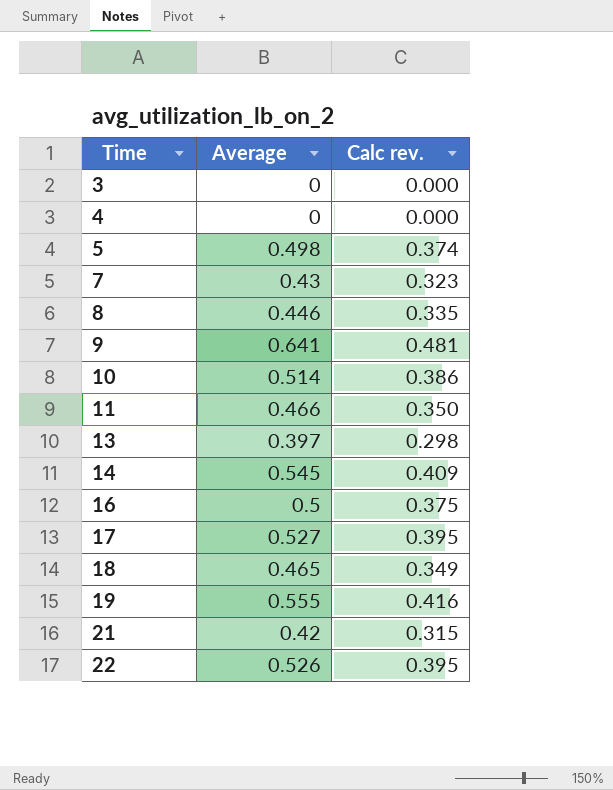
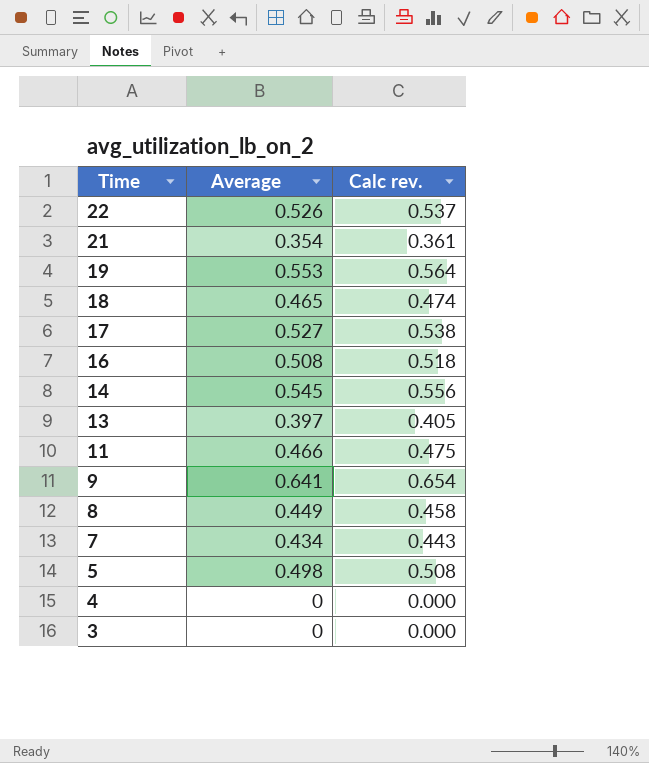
row order: Time ascending -> Time descending
column Calc rev. | formula: [Average] * 0.75 -> [Average] * 1.02
row 10: 0.514 | 0.386 -> none
21 | Average: 0.42 -> 0.354
19 | Average: 0.555 -> 0.553
16 | Average: 0.5 -> 0.508
8 | Average: 0.446 -> 0.449
7 | Average: 0.43 -> 0.434

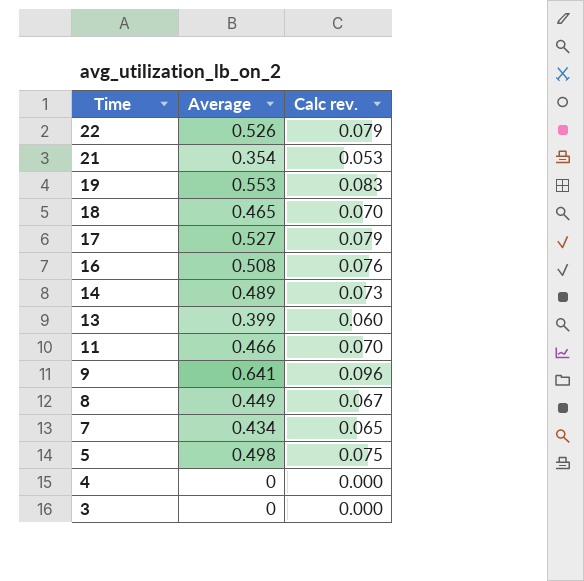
column Calc rev. | formula: [Average] * 1.02 -> [Average] * 0.15
14 | Average: 0.545 -> 0.489
13 | Average: 0.397 -> 0.399

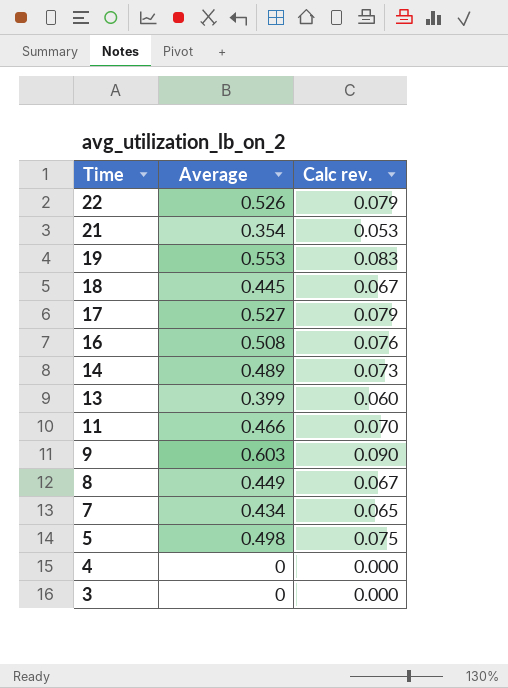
18 | Average: 0.465 -> 0.445
18 | Calc rev.: 0.070 -> 0.067
9 | Average: 0.641 -> 0.603
9 | Calc rev.: 0.096 -> 0.090

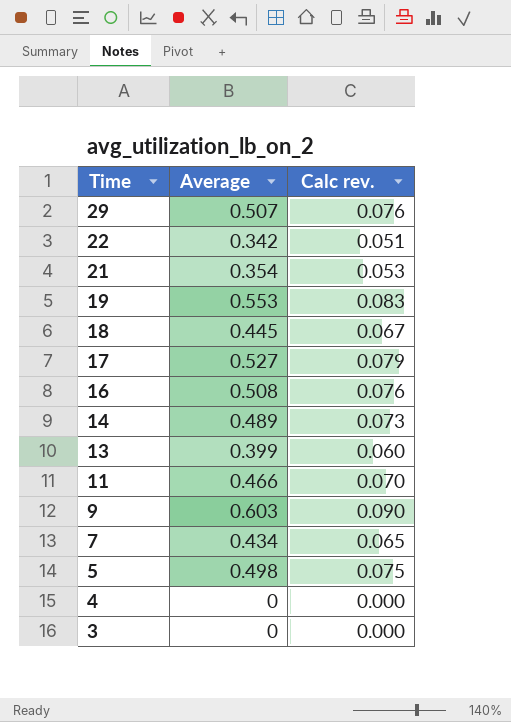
row 8: 0.449 | 0.067 -> none
row 29: none -> 0.507 | 0.076
22 | Average: 0.526 -> 0.342
22 | Calc rev.: 0.079 -> 0.051

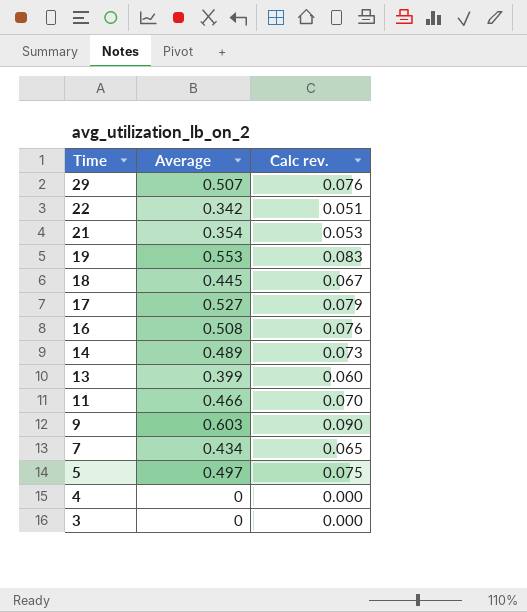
5 | Average: 0.498 -> 0.497

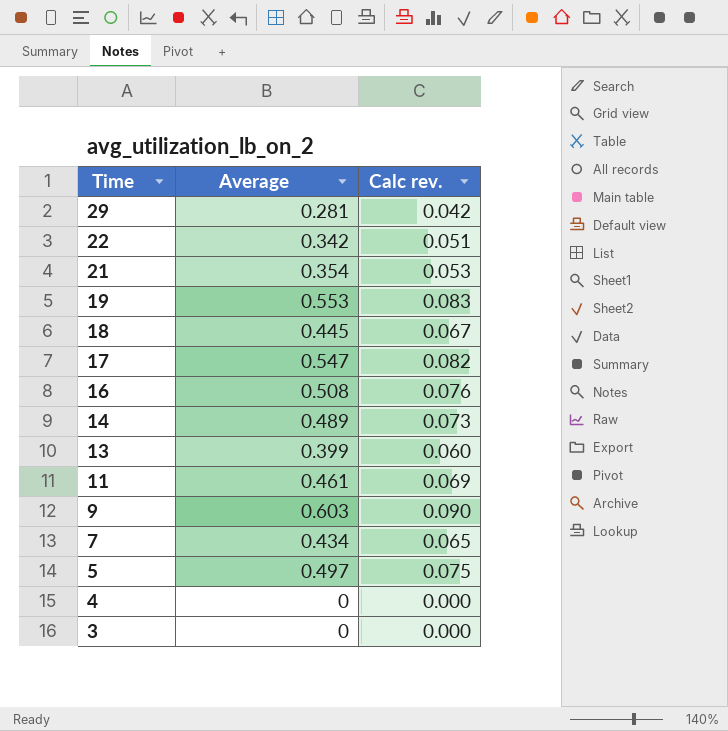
29 | Average: 0.507 -> 0.281
29 | Calc rev.: 0.076 -> 0.042
17 | Average: 0.527 -> 0.547
17 | Calc rev.: 0.079 -> 0.082
11 | Average: 0.466 -> 0.461
11 | Calc rev.: 0.070 -> 0.069

